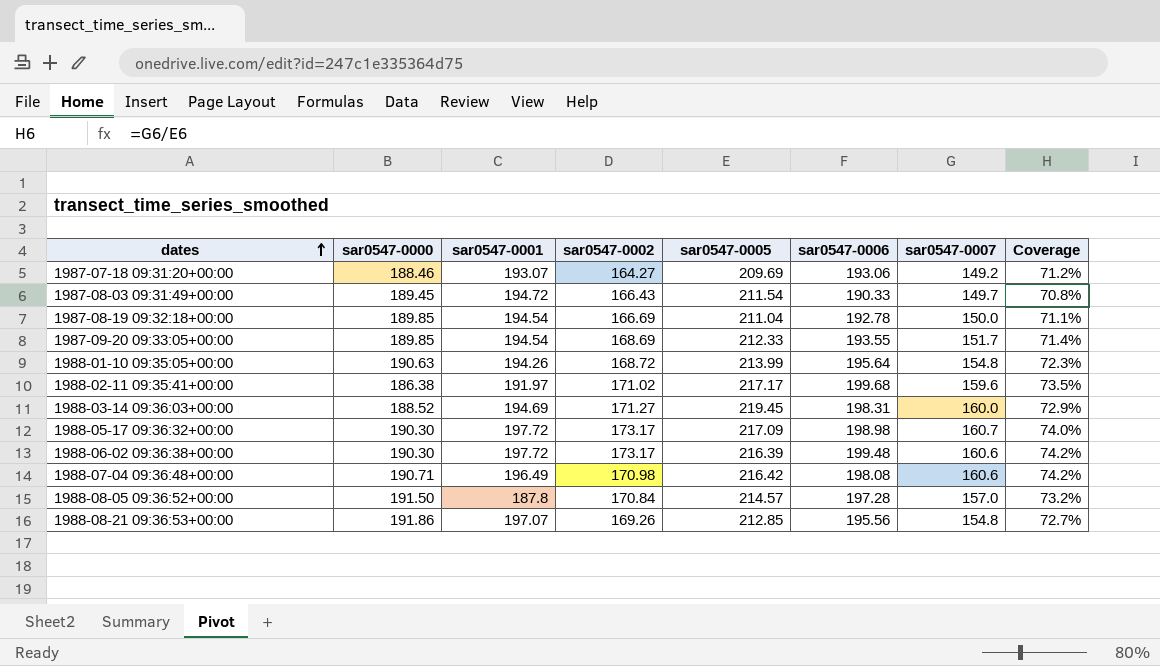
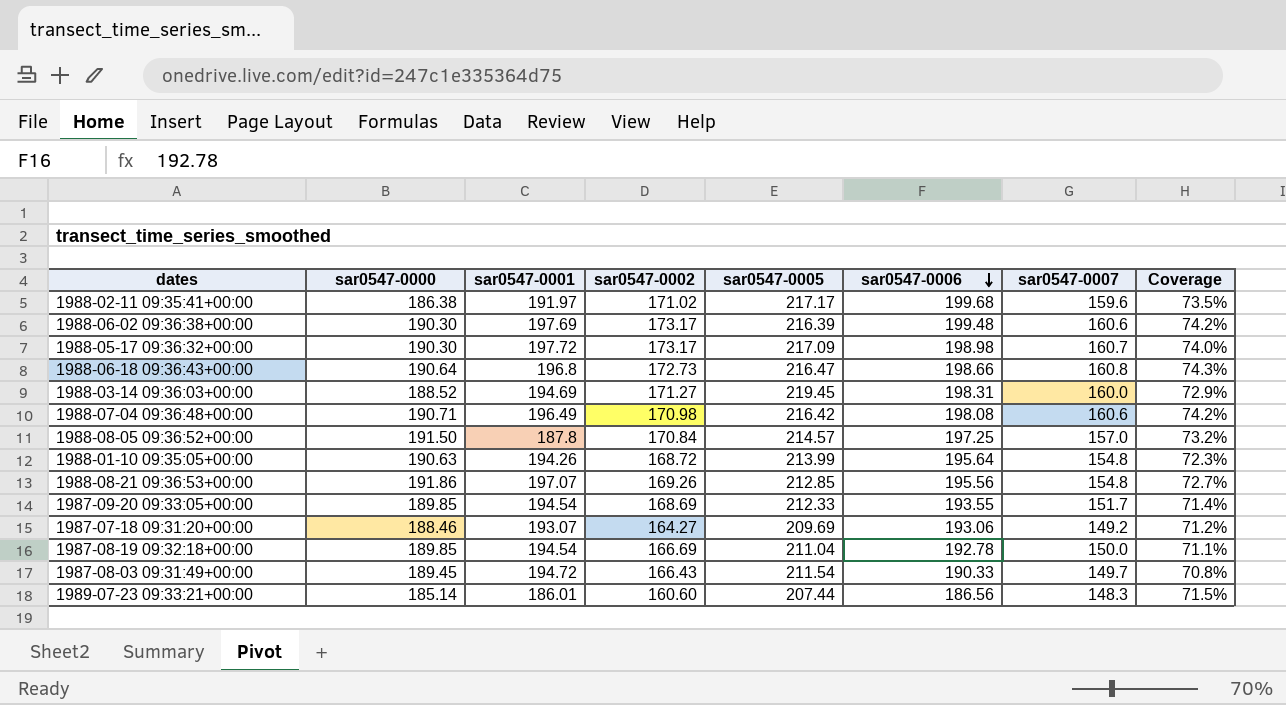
row order: dates ascending -> sar0547-0006 descending
1988-06-02 09:36:38+00:00 | sar0547-0001: 197.72 -> 197.69
row 1988-06-18 09:36:43+00:00: none -> 190.64 | 196.8 | 172.73 | 216.47 | 198.66 | 160.8 | 74.3%
1988-08-05 09:36:52+00:00 | sar0547-0006: 197.28 -> 197.25
row 1989-07-23 09:33:21+00:00: none -> 185.14 | 186.01 | 160.60 | 207.44 | 186.56 | 148.3 | 71.5%

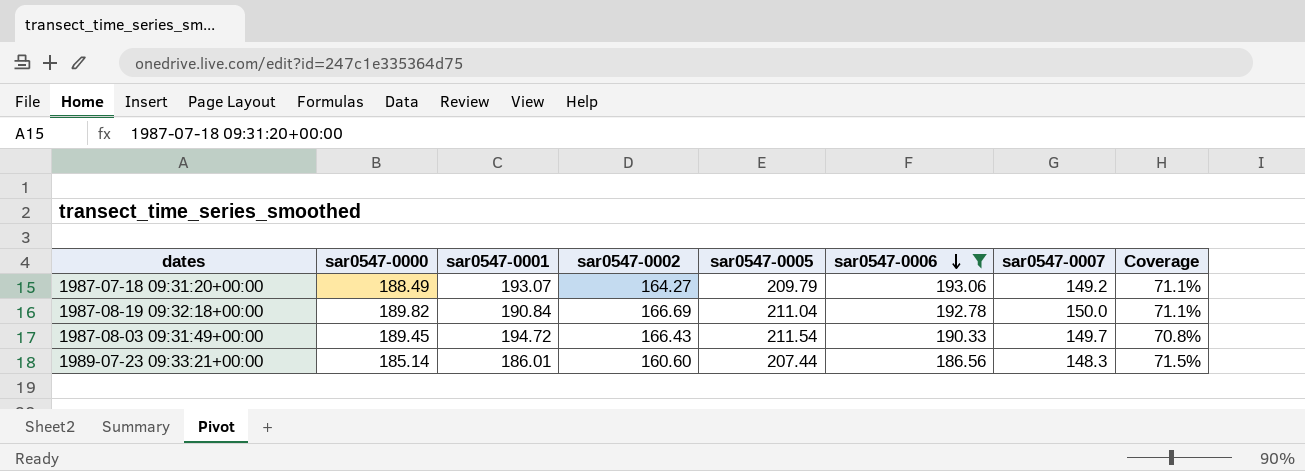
filter: none -> sar0547-0006 <= 193.06
1987-07-18 09:31:20+00:00 | sar0547-0000: 188.46 -> 188.49
1987-07-18 09:31:20+00:00 | sar0547-0005: 209.69 -> 209.79
1987-07-18 09:31:20+00:00 | Coverage: 71.2% -> 71.1%
1987-08-19 09:32:18+00:00 | sar0547-0000: 189.85 -> 189.82
1987-08-19 09:32:18+00:00 | sar0547-0001: 194.54 -> 190.84

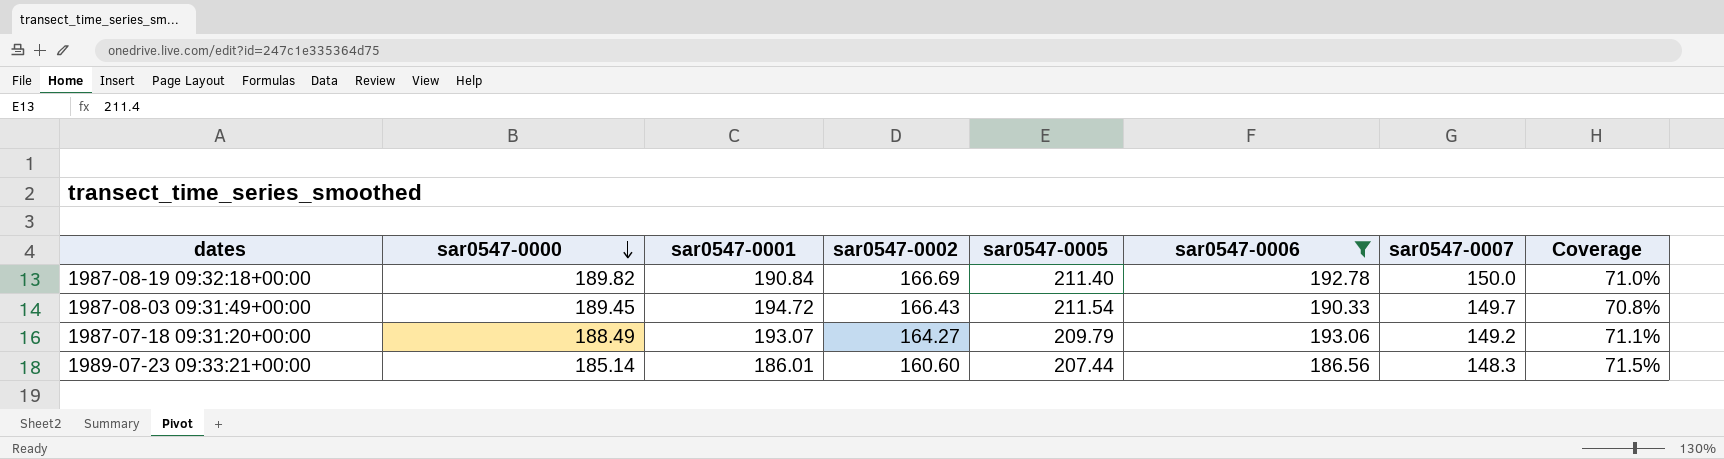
row order: sar0547-0006 descending -> sar0547-0000 descending
1987-08-19 09:32:18+00:00 | sar0547-0005: 211.04 -> 211.40
1987-08-19 09:32:18+00:00 | Coverage: 71.1% -> 71.0%

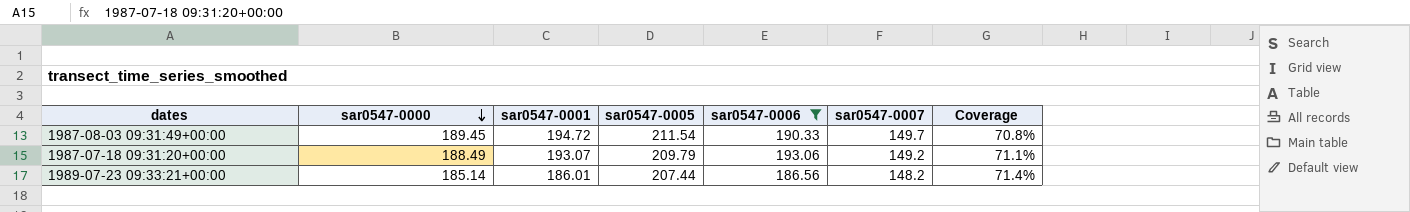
column sar0547-0002 | position: 4 -> none
row 1987-08-19 09:32:18+00:00: 189.82 | 190.84 | 166.69 | 211.40 | 192.78 | 150.0 | 71.0% -> none
1989-07-23 09:33:21+00:00 | sar0547-0007: 148.3 -> 148.2
1989-07-23 09:33:21+00:00 | Coverage: 71.5% -> 71.4%

